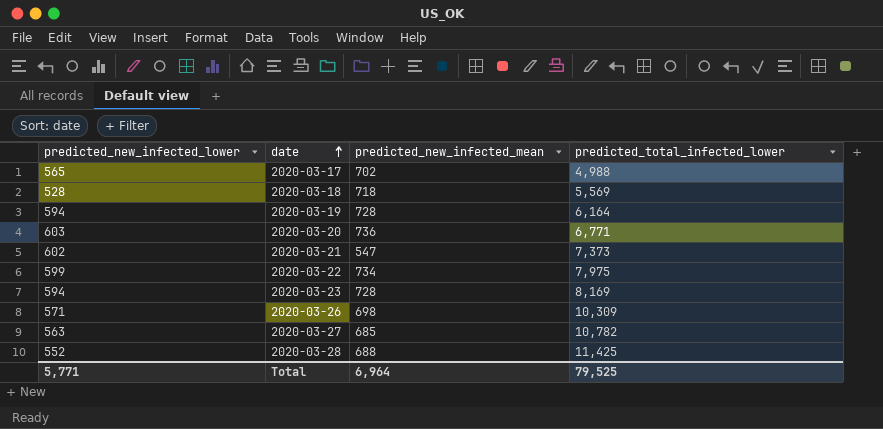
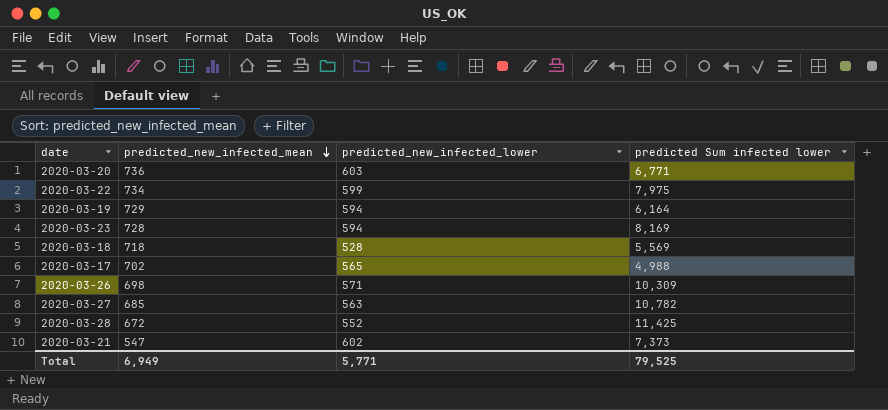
row order: date ascending -> predicted_new_infected_mean descending
column predicted_new_infected_lower | position: 1 -> 3
column name: predicted_total_infected_lower -> predicted Sum infected lower
2020-03-19 | predicted_new_infected_mean: 728 -> 729
2020-03-28 | predicted_new_infected_mean: 688 -> 672
Total | predicted_new_infected_mean: 6,964 -> 6,949

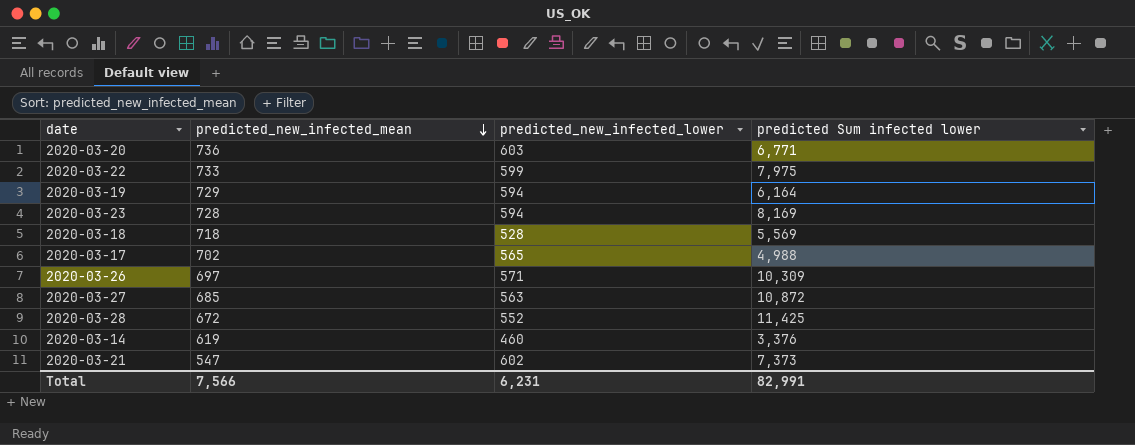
2020-03-22 | predicted_new_infected_mean: 734 -> 733
2020-03-26 | predicted_new_infected_mean: 698 -> 697
2020-03-27 | predicted Sum infected lower: 10,782 -> 10,872
row 2020-03-14: none -> 619 | 460 | 3,376
Total | predicted_new_infected_mean: 6,949 -> 7,566
Total | predicted_new_infected_lower: 5,771 -> 6,231
Total | predicted Sum infected lower: 79,525 -> 82,991

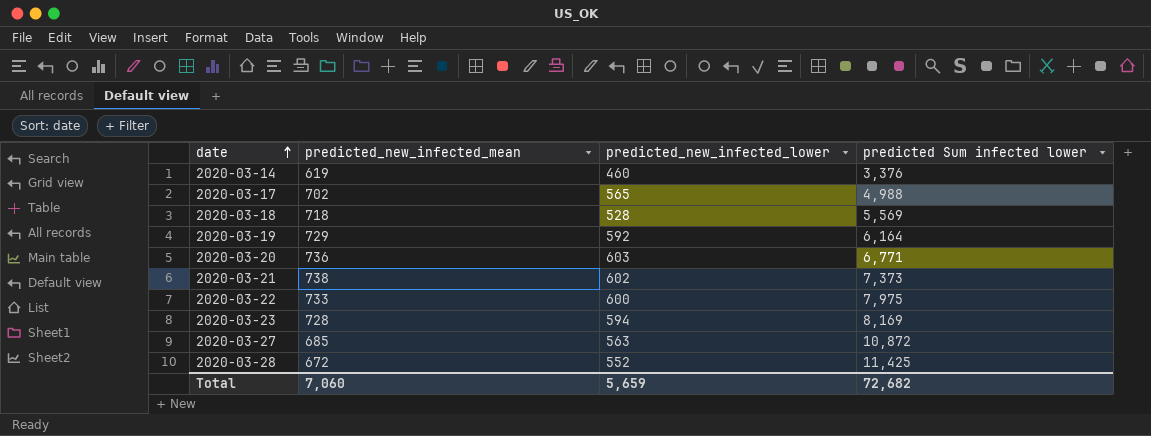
row order: predicted_new_infected_mean descending -> date ascending
row 2020-03-26: 697 | 571 | 10,309 -> none
2020-03-19 | predicted_new_infected_lower: 594 -> 592
2020-03-21 | predicted_new_infected_mean: 547 -> 738
2020-03-22 | predicted_new_infected_lower: 599 -> 600
Total | predicted_new_infected_mean: 7,566 -> 7,060
Total | predicted_new_infected_lower: 6,231 -> 5,659
Total | predicted Sum infected lower: 82,991 -> 72,682

